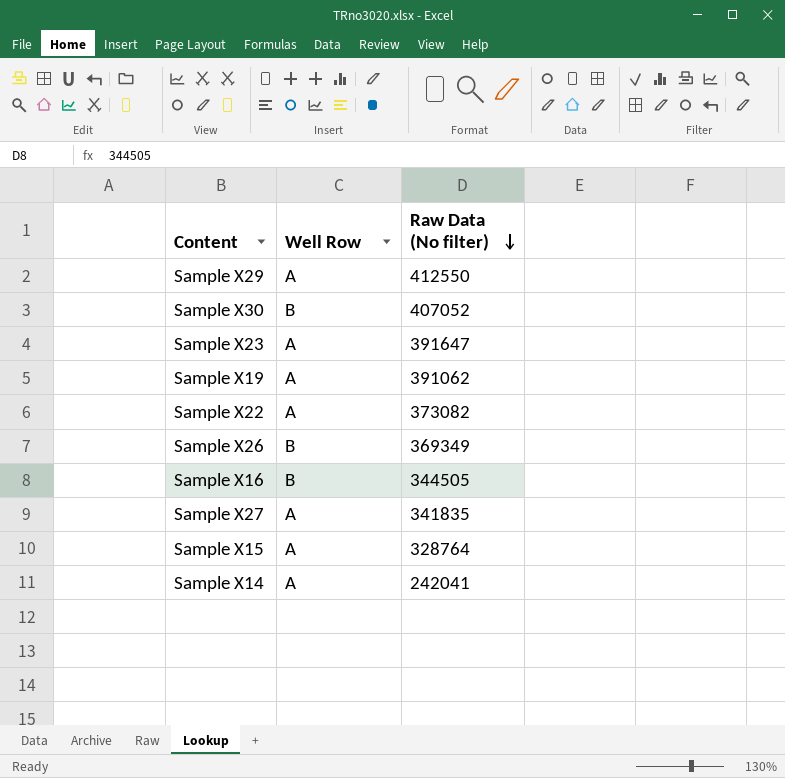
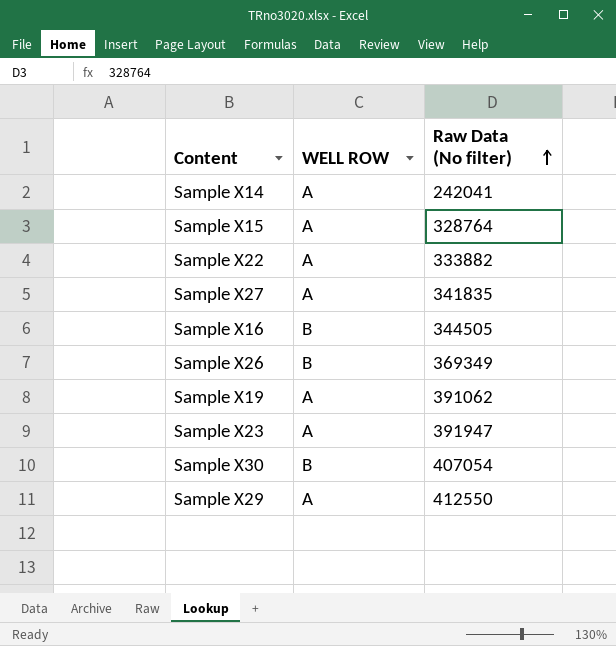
row order: Raw Data (No filter) descending -> Raw Data (No filter) ascending
column name: Well Row -> WELL ROW
Sample X22 | Raw Data (No filter): 373082 -> 333882
Sample X23 | Raw Data (No filter): 391647 -> 391947
Sample X30 | Raw Data (No filter): 407052 -> 407054

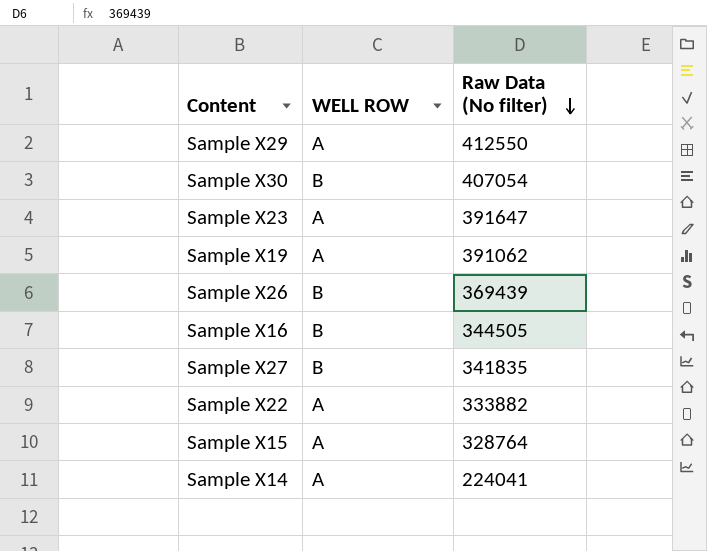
row order: Raw Data (No filter) ascending -> Raw Data (No filter) descending
Sample X23 | Raw Data (No filter): 391947 -> 391647
Sample X26 | Raw Data (No filter): 369349 -> 369439
Sample X27 | WELL ROW: A -> B
Sample X14 | Raw Data (No filter): 242041 -> 224041

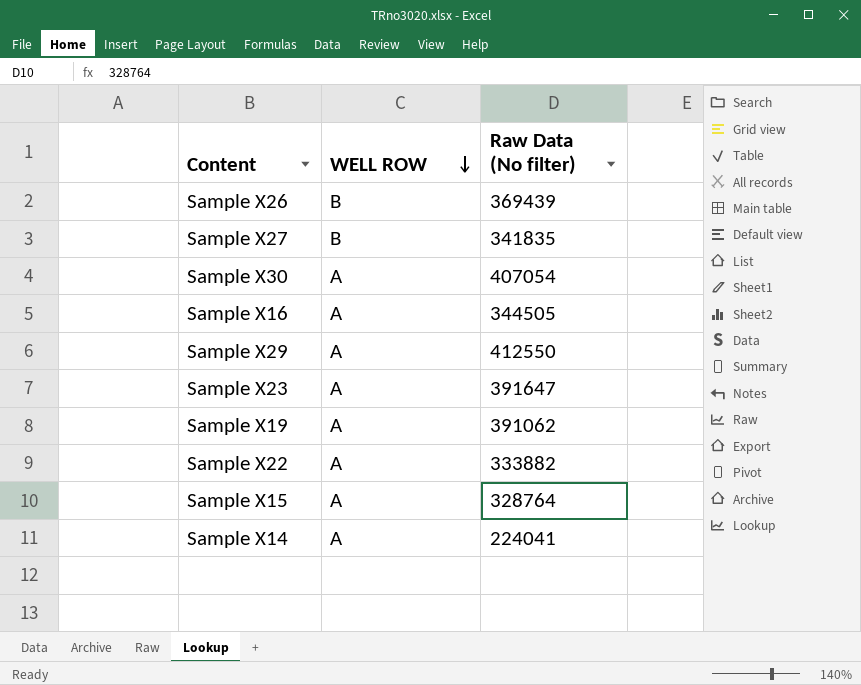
row order: Raw Data (No filter) descending -> WELL ROW descending
Sample X30 | WELL ROW: B -> A
Sample X16 | WELL ROW: B -> A

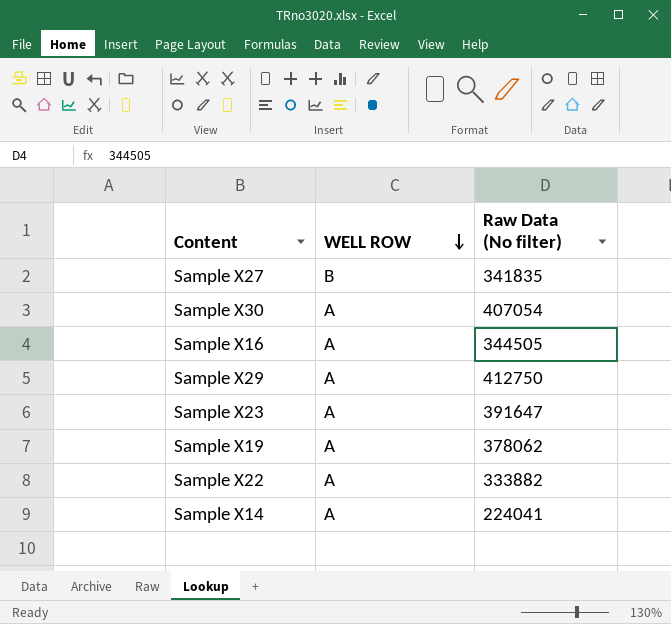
row Sample X26: B | 369439 -> none
row Sample X15: A | 328764 -> none
Sample X29 | Raw Data (No filter): 412550 -> 412750
Sample X19 | Raw Data (No filter): 391062 -> 378062

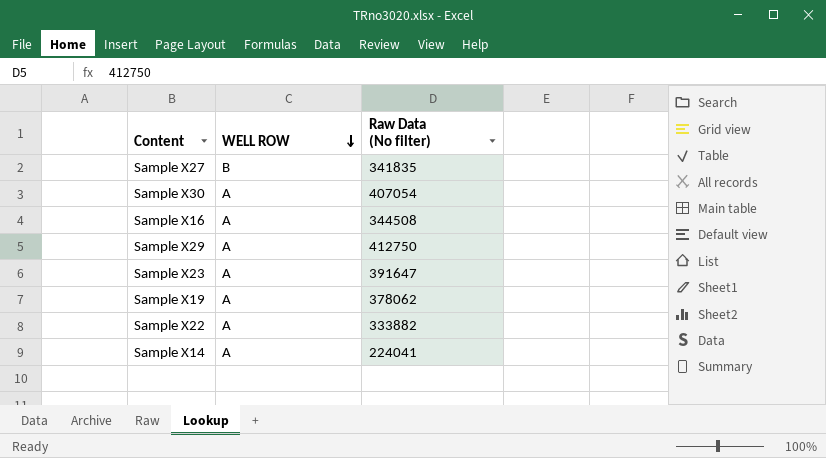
Sample X16 | Raw Data (No filter): 344505 -> 344508

